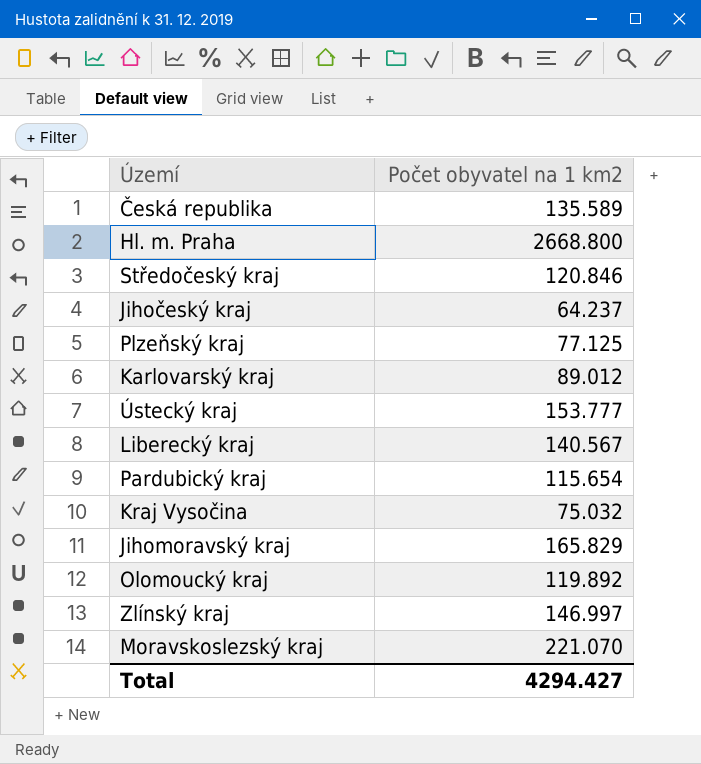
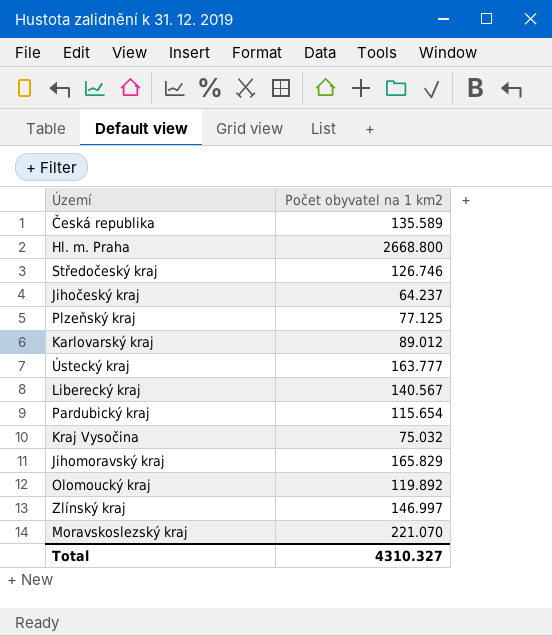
Středočeský kraj | Počet obyvatel na 1 km2: 120.846 -> 126.746
Ústecký kraj | Počet obyvatel na 1 km2: 153.777 -> 163.777
Total | Počet obyvatel na 1 km2: 4294.427 -> 4310.327

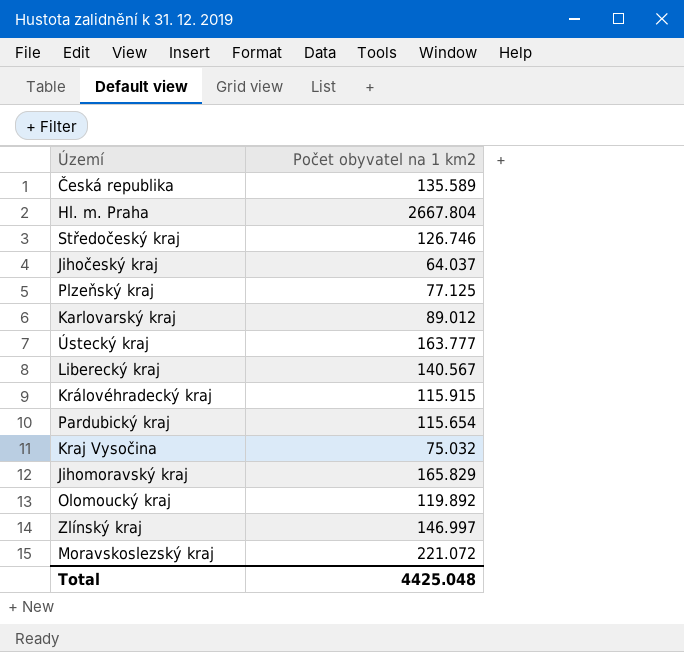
Hl. m. Praha | Počet obyvatel na 1 km2: 2668.800 -> 2667.804
Jihočeský kraj | Počet obyvatel na 1 km2: 64.237 -> 64.037
row Královéhradecký kraj: none -> 115.915
Moravskoslezský kraj | Počet obyvatel na 1 km2: 221.070 -> 221.072
Total | Počet obyvatel na 1 km2: 4310.327 -> 4425.048

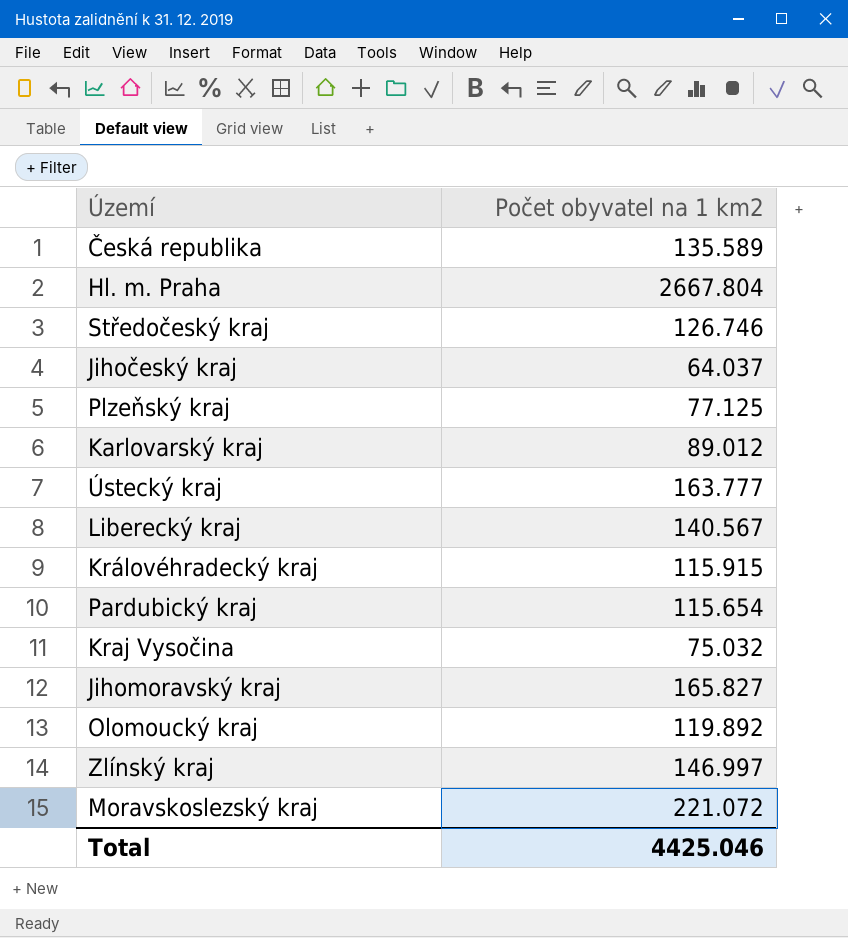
Jihomoravský kraj | Počet obyvatel na 1 km2: 165.829 -> 165.827
Total | Počet obyvatel na 1 km2: 4425.048 -> 4425.046

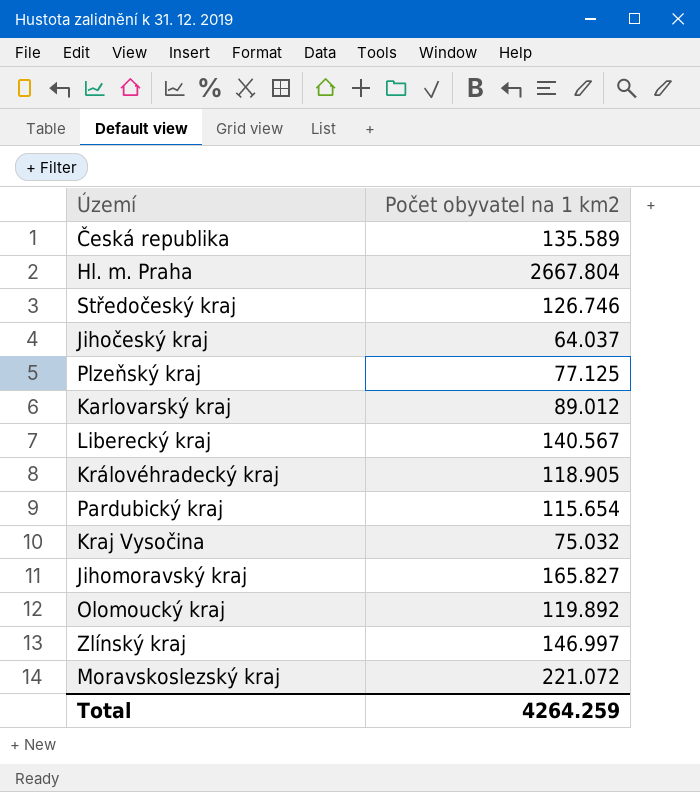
row Ústecký kraj: 163.777 -> none
Královéhradecký kraj | Počet obyvatel na 1 km2: 115.915 -> 118.905
Total | Počet obyvatel na 1 km2: 4425.046 -> 4264.259

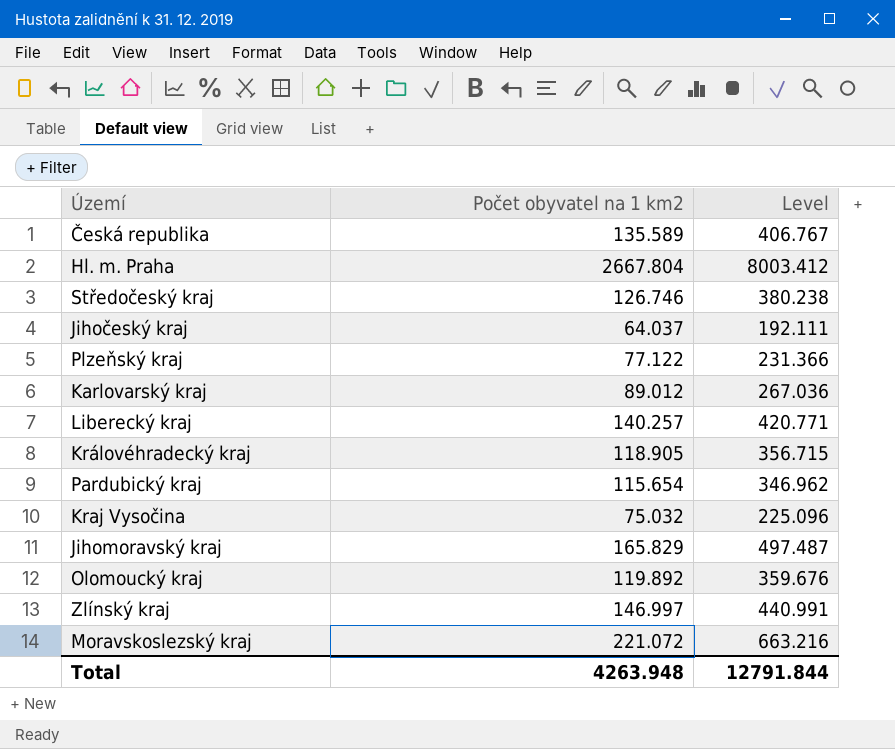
column Level | formula: none -> [Počet obyvatel na 1 km2] * 3
Plzeňský kraj | Počet obyvatel na 1 km2: 77.125 -> 77.122
Liberecký kraj | Počet obyvatel na 1 km2: 140.567 -> 140.257
Jihomoravský kraj | Počet obyvatel na 1 km2: 165.827 -> 165.829
Total | Počet obyvatel na 1 km2: 4264.259 -> 4263.948

